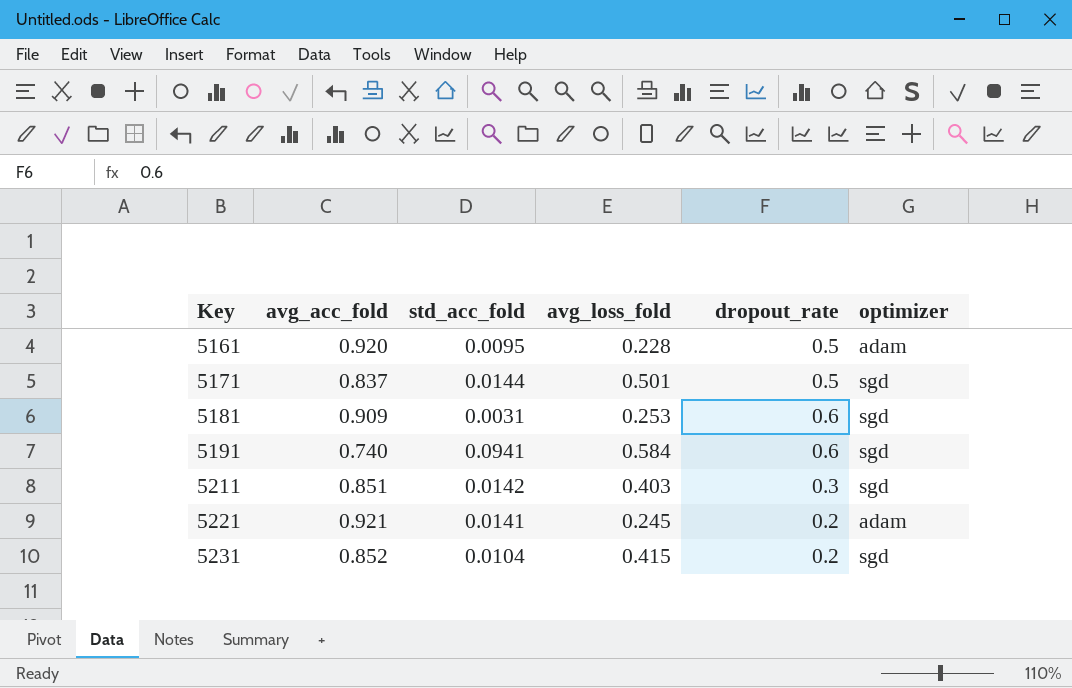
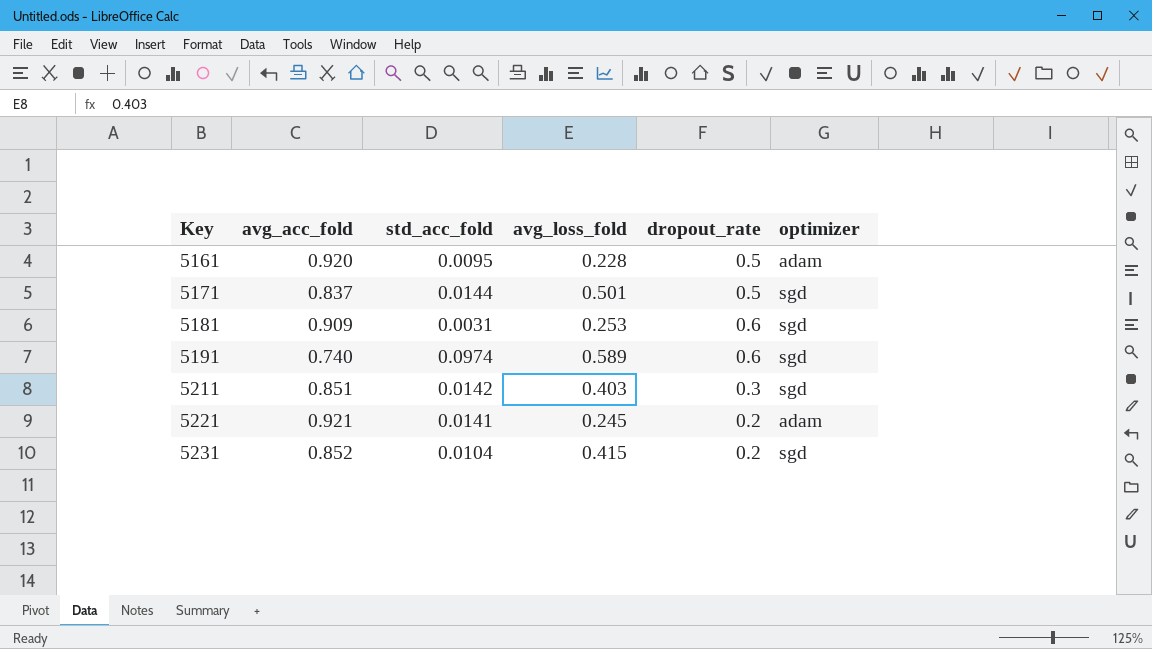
5191 | std_acc_fold: 0.0941 -> 0.0974
5191 | avg_loss_fold: 0.584 -> 0.589

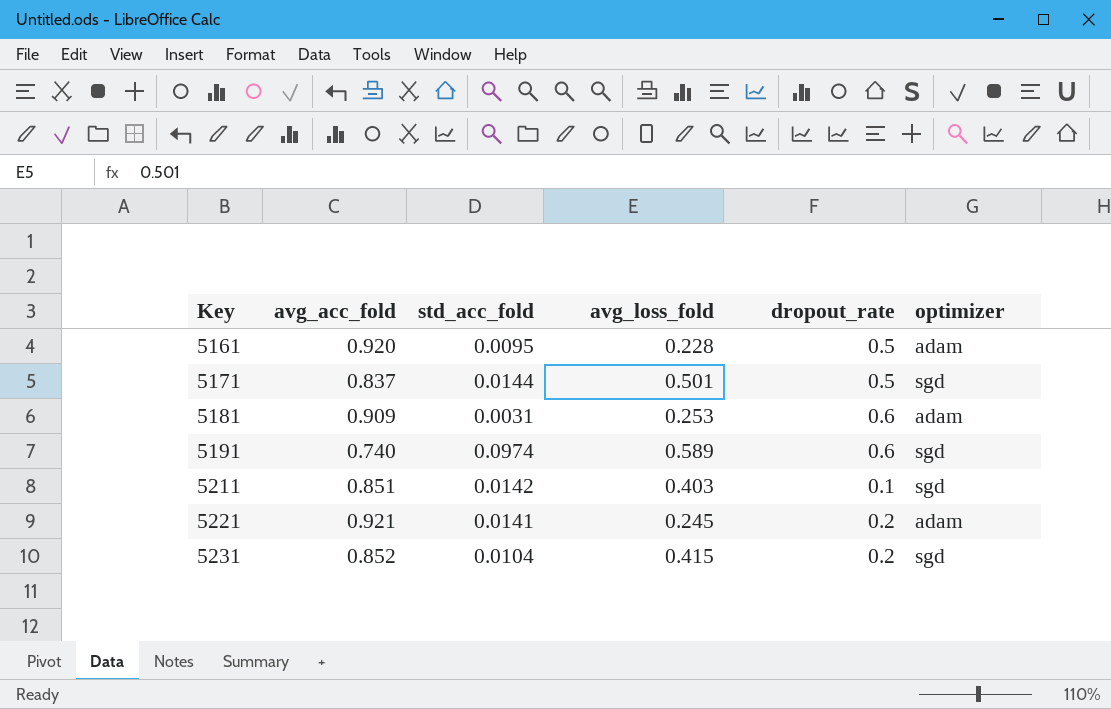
5181 | optimizer: sgd -> adam
5211 | dropout_rate: 0.3 -> 0.1

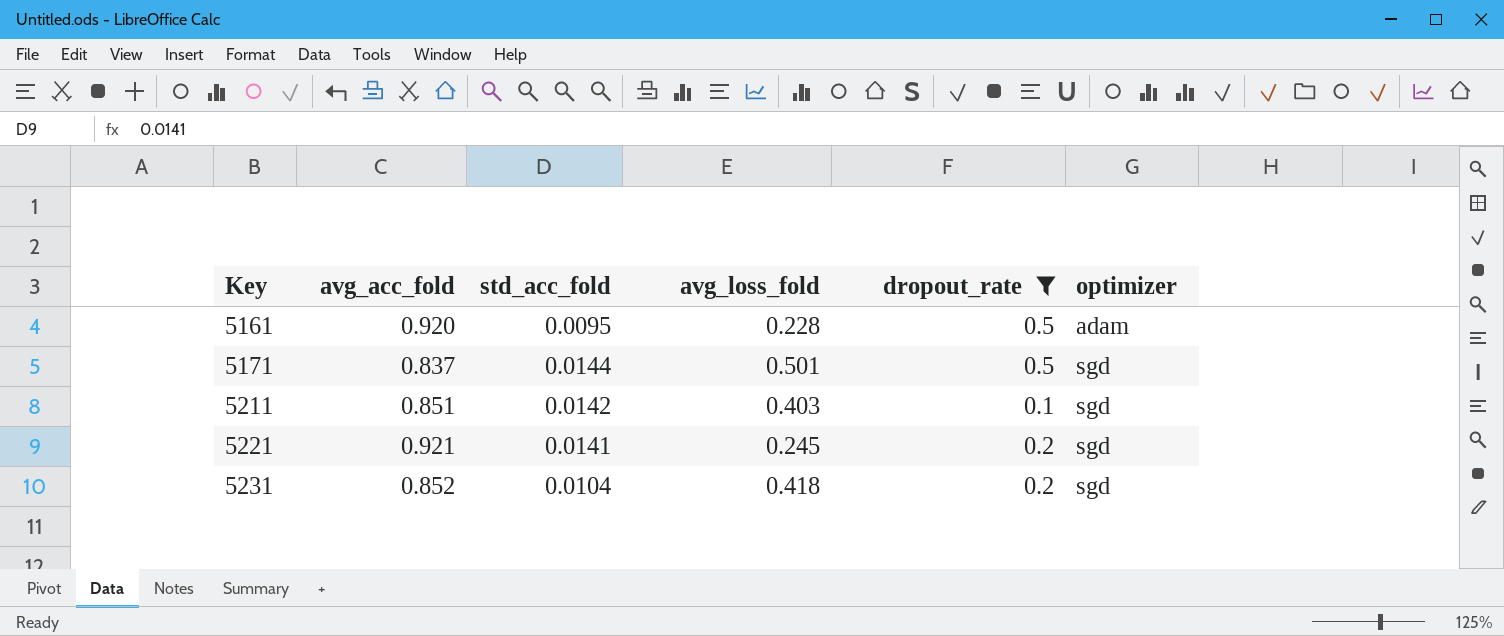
filter: none -> dropout_rate != 0.6
5221 | optimizer: adam -> sgd
5231 | avg_loss_fold: 0.415 -> 0.418

